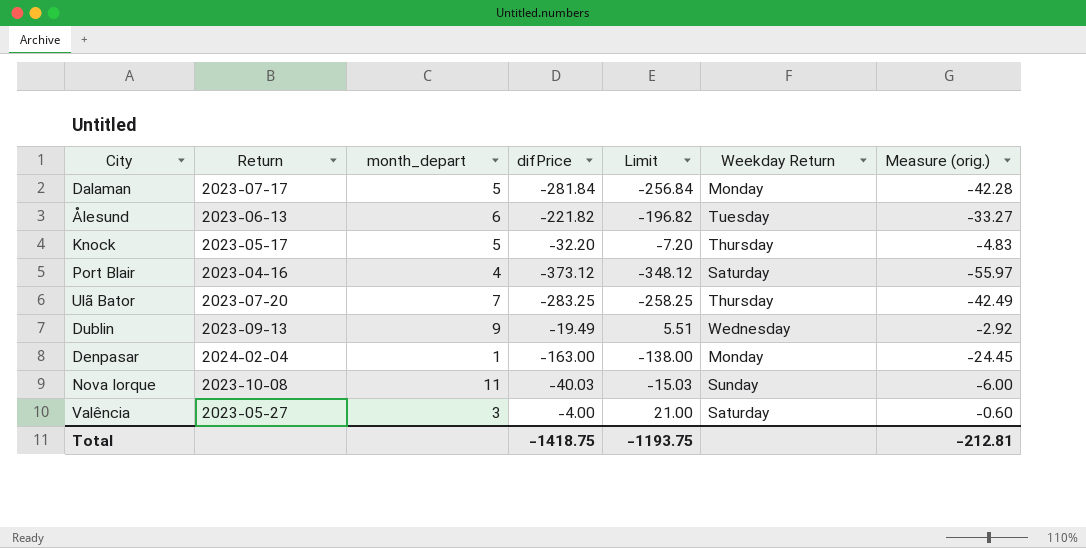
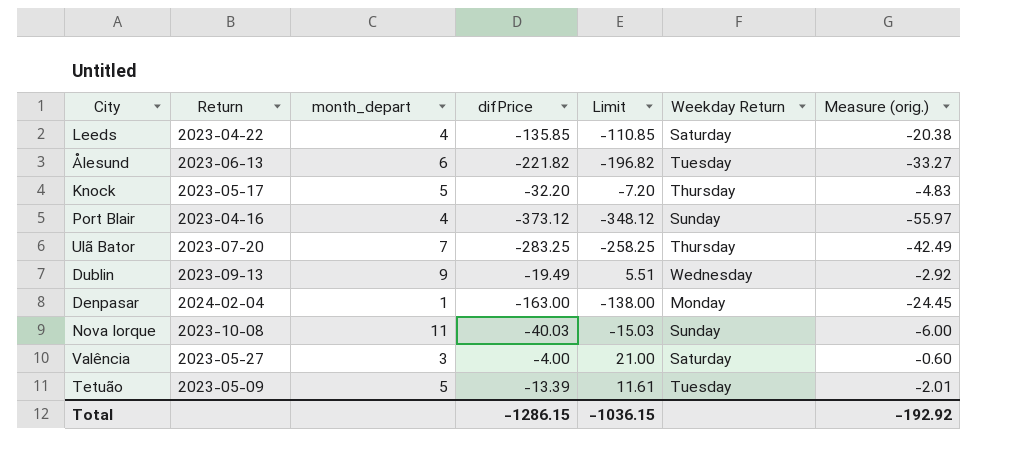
row Dalaman: 2023-07-17 | 5 | -281.84 | -256.84 | Monday | -42.28 -> none
row Leeds: none -> 2023-04-22 | 4 | -135.85 | -110.85 | Saturday | -20.38
Port Blair | Weekday Return: Saturday -> Sunday
row Tetuão: none -> 2023-05-09 | 5 | -13.39 | 11.61 | Tuesday | -2.01
Total | difPrice: -1418.75 -> -1286.15
Total | Limit: -1193.75 -> -1036.15
Total | Measure (orig.): -212.81 -> -192.92

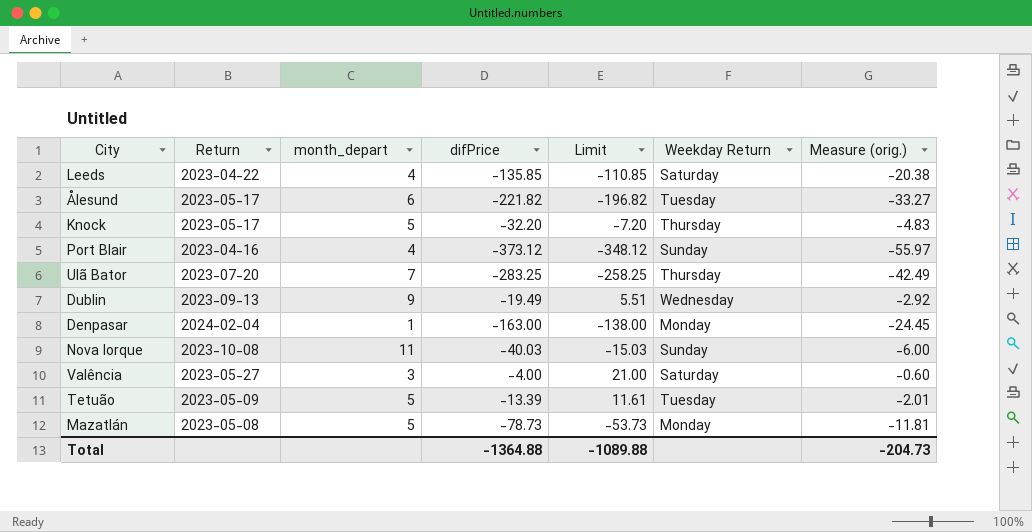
Ålesund | Return: 2023-06-13 -> 2023-05-17
row Mazatlán: none -> 2023-05-08 | 5 | -78.73 | -53.73 | Monday | -11.81
Total | difPrice: -1286.15 -> -1364.88
Total | Limit: -1036.15 -> -1089.88
Total | Measure (orig.): -192.92 -> -204.73

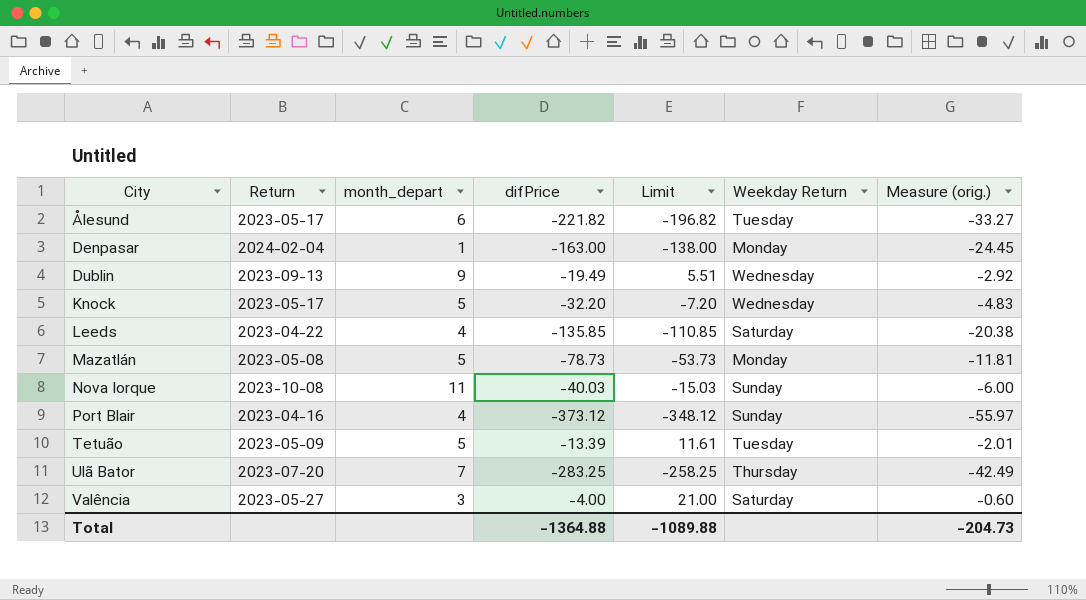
row order: none -> City ascending
Knock | Weekday Return: Thursday -> Wednesday

